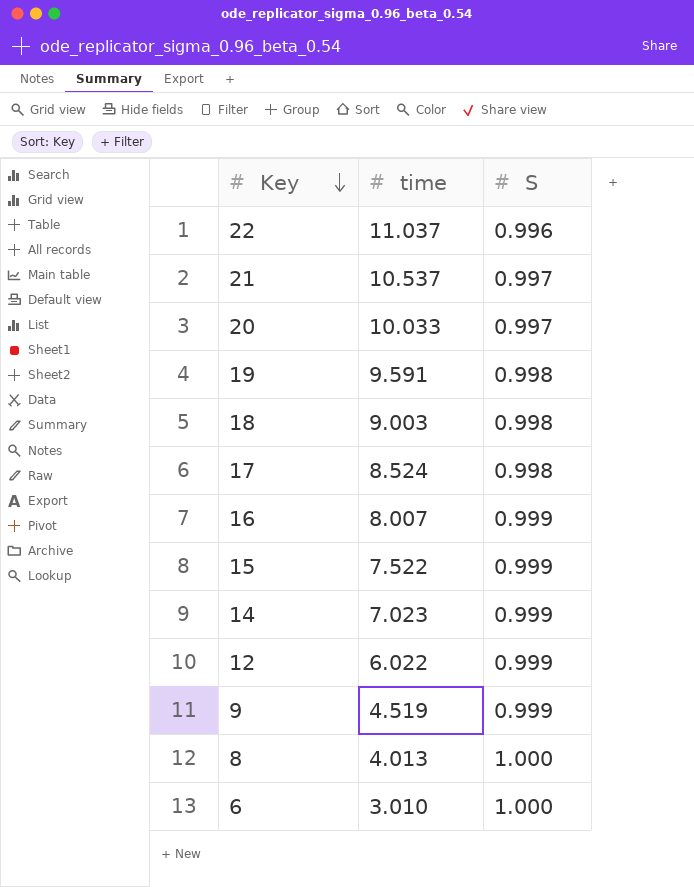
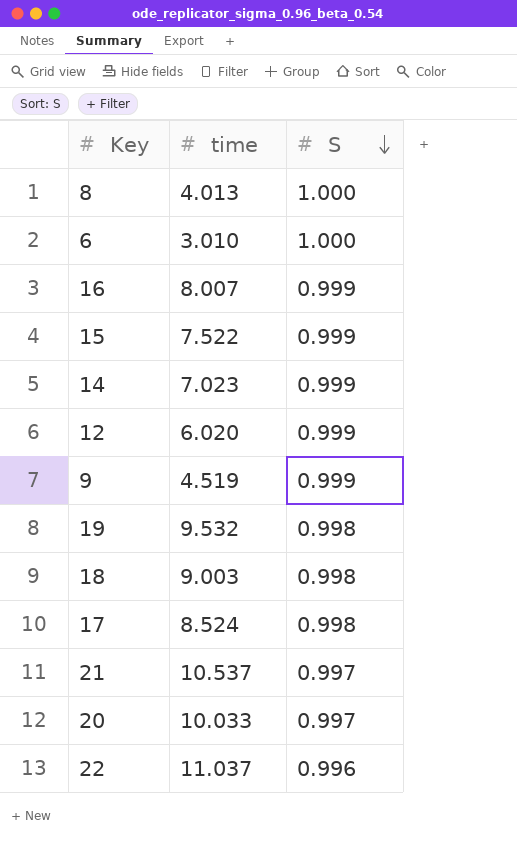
row order: Key descending -> S descending
12 | time: 6.022 -> 6.020
19 | time: 9.591 -> 9.532

